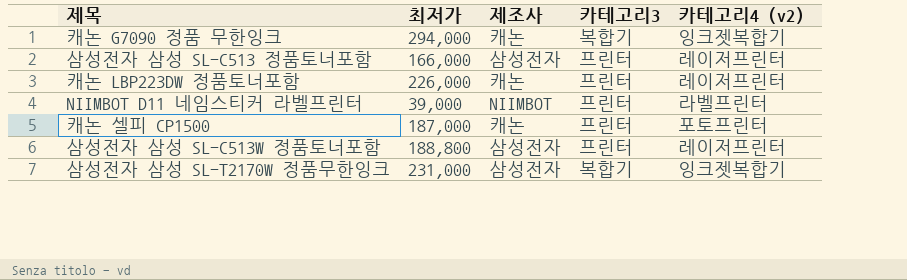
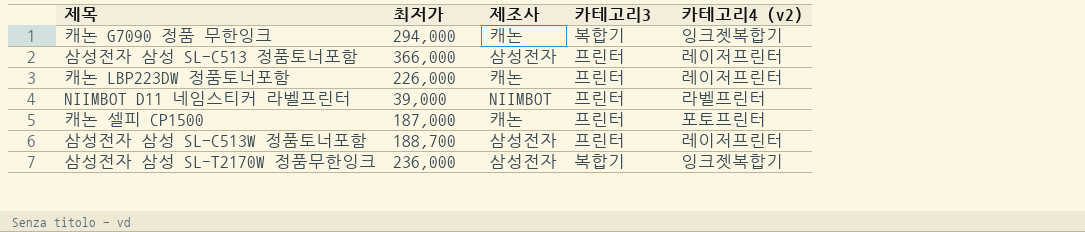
삼성전자 삼성 SL-C513 정품토너포함 | 최저가: 166,000 -> 366,000
삼성전자 삼성 SL-C513W 정품토너포함 | 최저가: 188,800 -> 188,700
삼성전자 삼성 SL-T2170W 정품무한잉크 | 최저가: 231,000 -> 236,000

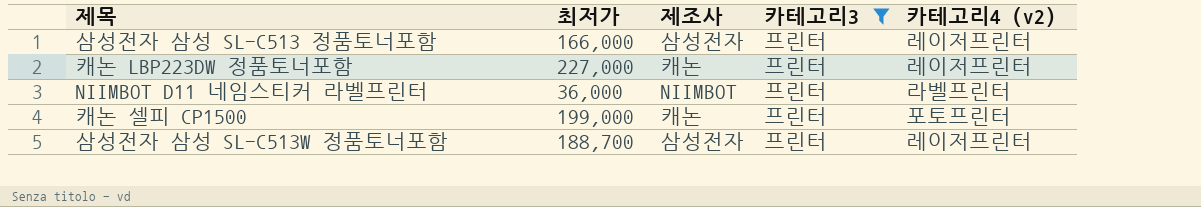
filter: none -> 카테고리3 = 프린터
삼성전자 삼성 SL-C513 정품토너포함 | 최저가: 366,000 -> 166,000
캐논 LBP223DW 정품토너포함 | 최저가: 226,000 -> 227,000
NIIMBOT D11 네임스티커 라벨프린터 | 최저가: 39,000 -> 36,000
캐논 셀피 CP1500 | 최저가: 187,000 -> 199,000

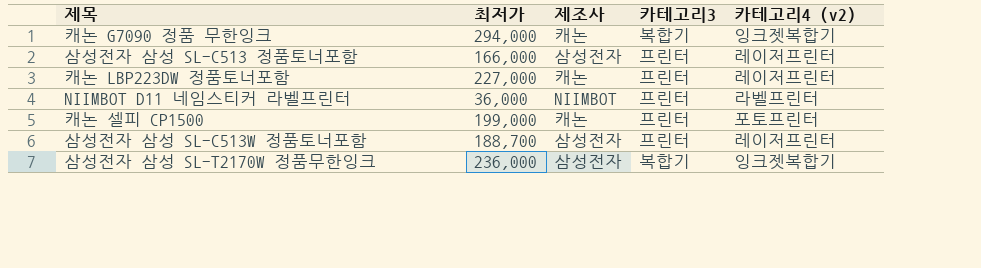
filter: 카테고리3 = 프린터 -> none

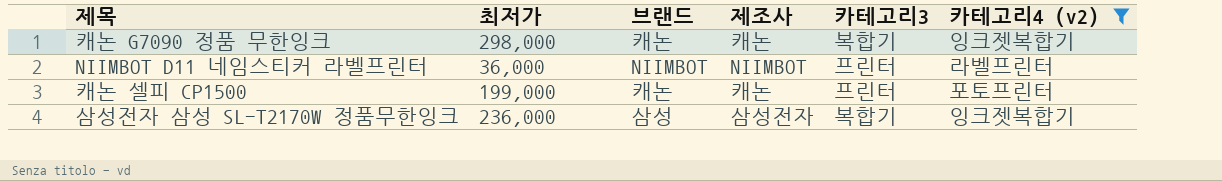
filter: none -> 카테고리4 (v2) != 레이저프린터
column 브랜드 | position: none -> 3
캐논 G7090 정품 무한잉크 | 최저가: 294,000 -> 298,000

